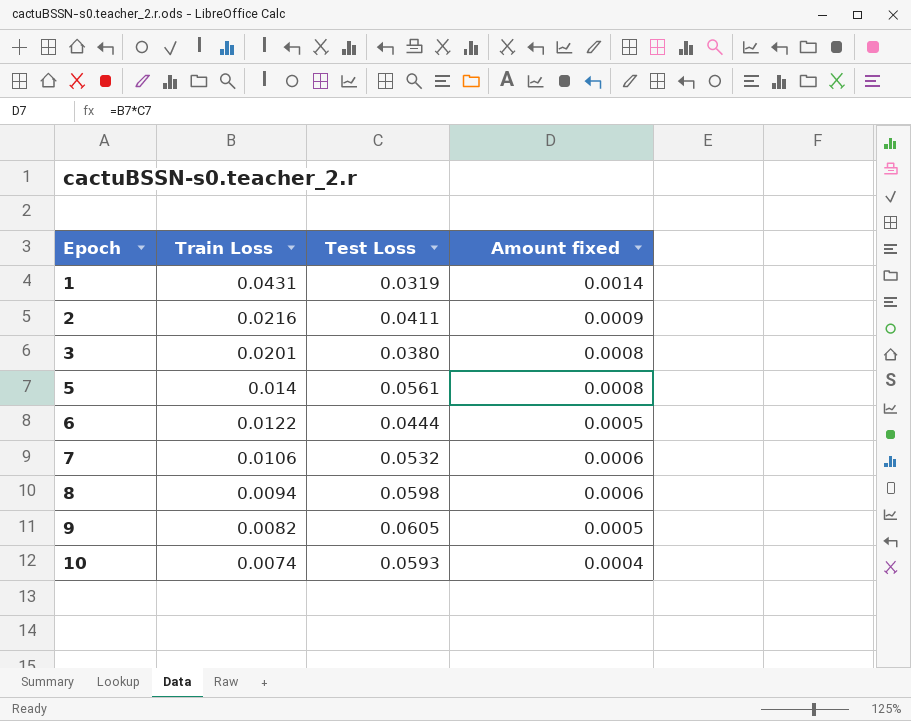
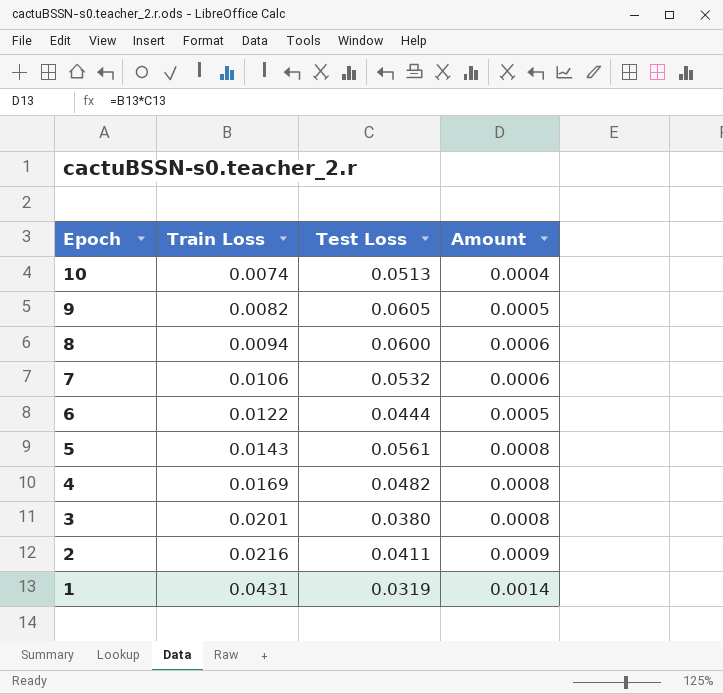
row order: Epoch ascending -> Epoch descending
column name: Amount fixed -> Amount
10 | Test Loss: 0.0593 -> 0.0513
8 | Test Loss: 0.0598 -> 0.0600
5 | Train Loss: 0.014 -> 0.0143
row 4: none -> 0.0169 | 0.0482 | 0.0008

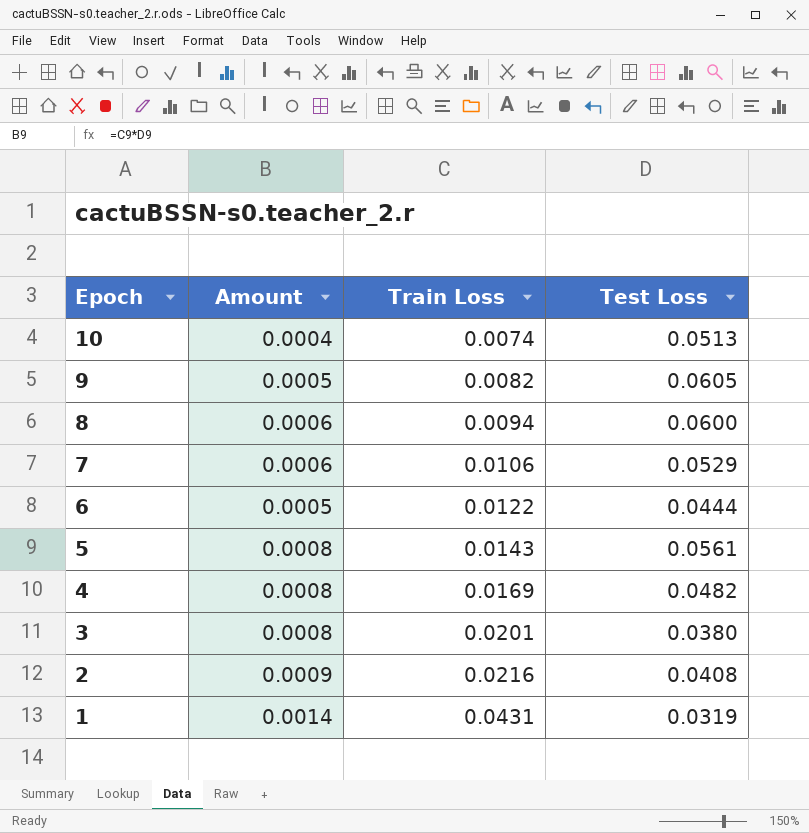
column Amount | position: 4 -> 2
7 | Test Loss: 0.0532 -> 0.0529
2 | Test Loss: 0.0411 -> 0.0408

